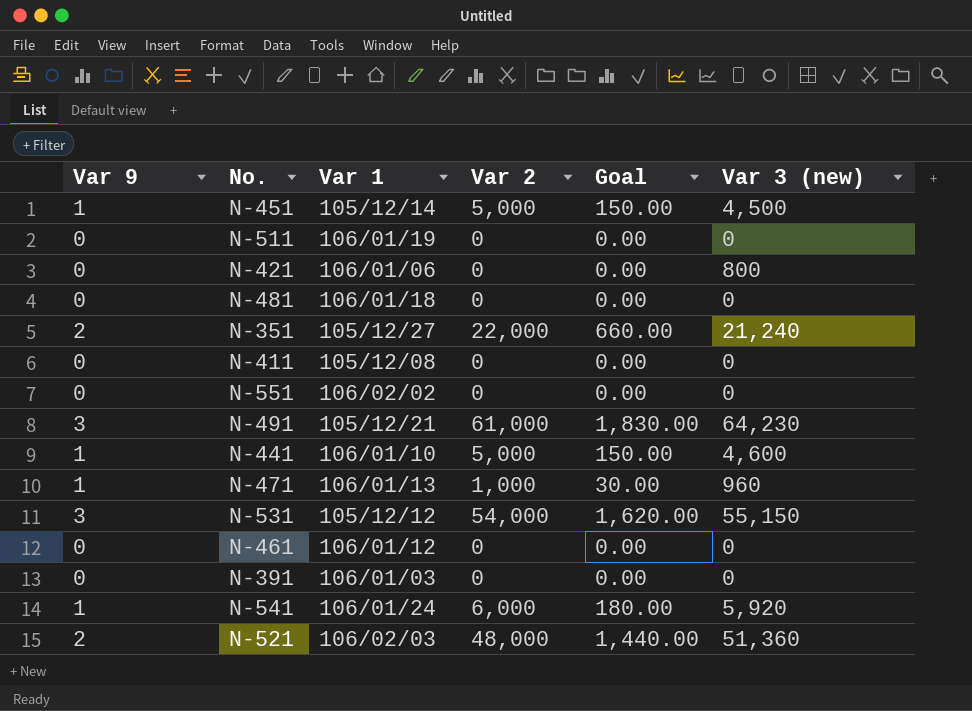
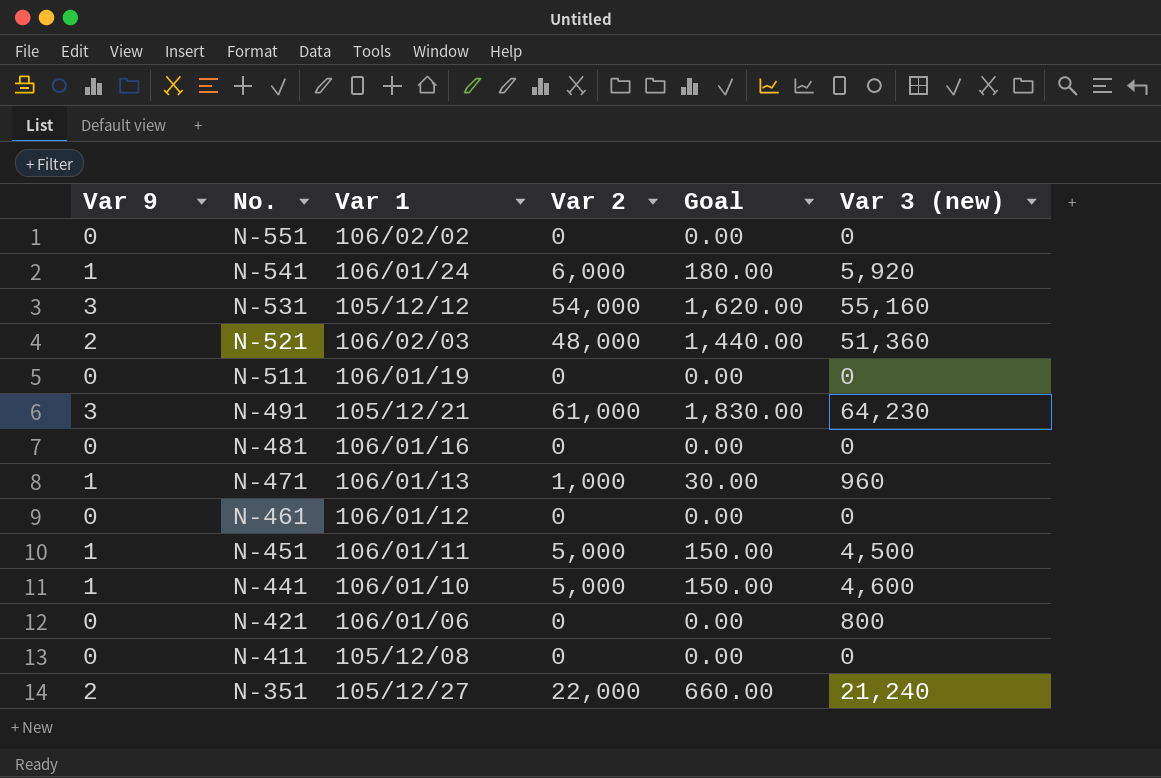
row order: none -> No. descending
row N-391: 0 | 106/01/03 | 0 | 0.00 | 0 -> none
N-531 | Var 3 (new): 55,150 -> 55,160
N-481 | Var 1: 106/01/18 -> 106/01/16
N-451 | Var 1: 105/12/14 -> 106/01/11

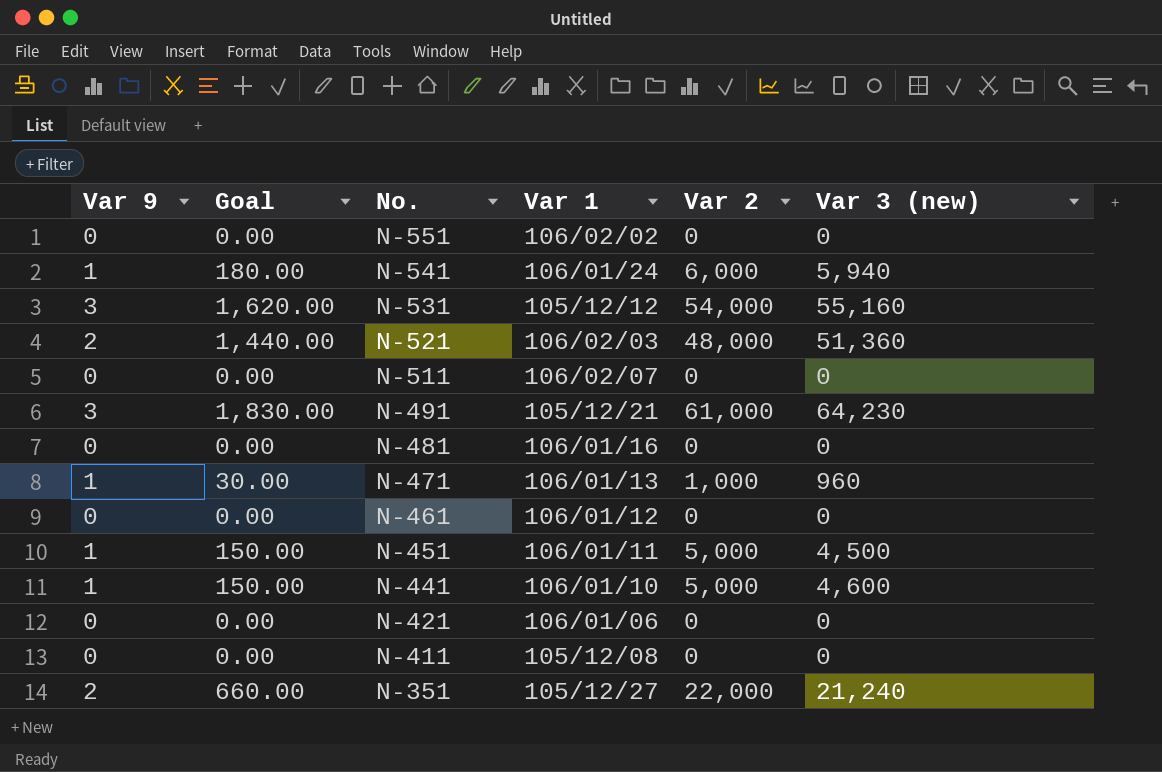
column Goal | position: 5 -> 2
N-541 | Var 3 (new): 5,920 -> 5,940
N-511 | Var 1: 106/01/19 -> 106/02/07
N-421 | Var 3 (new): 800 -> 0

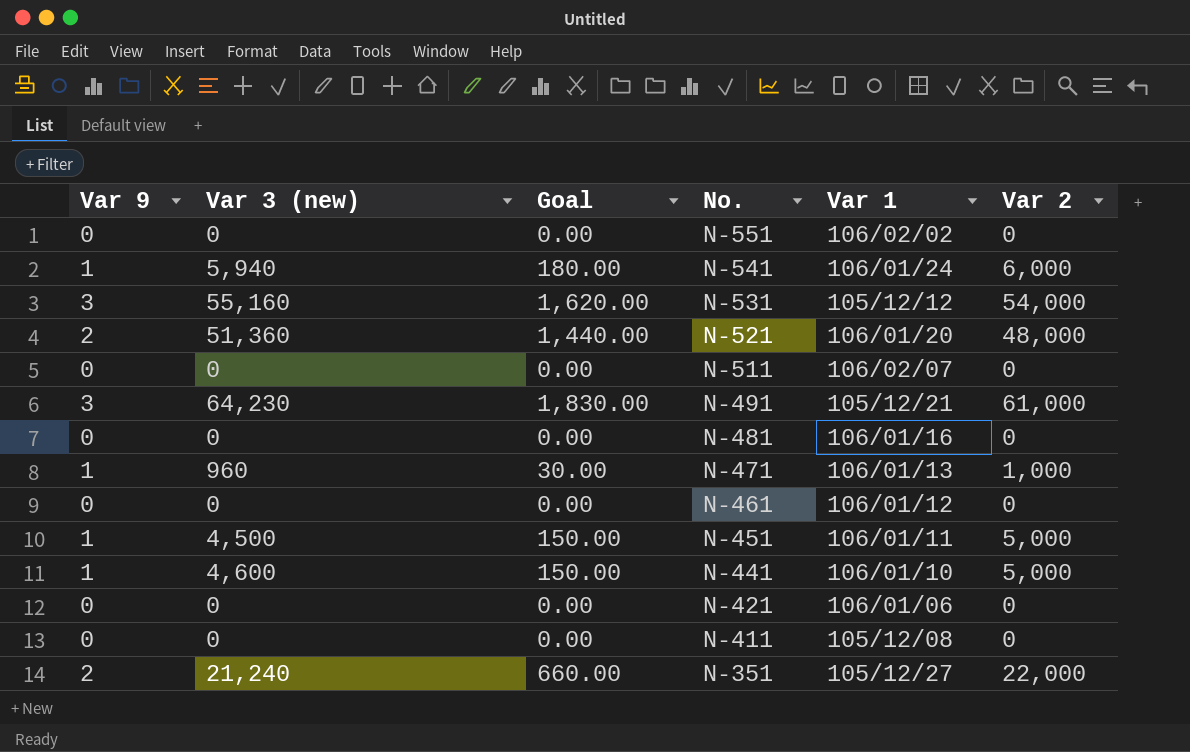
column Var 3 (new) | position: 6 -> 2
N-521 | Var 1: 106/02/03 -> 106/01/20

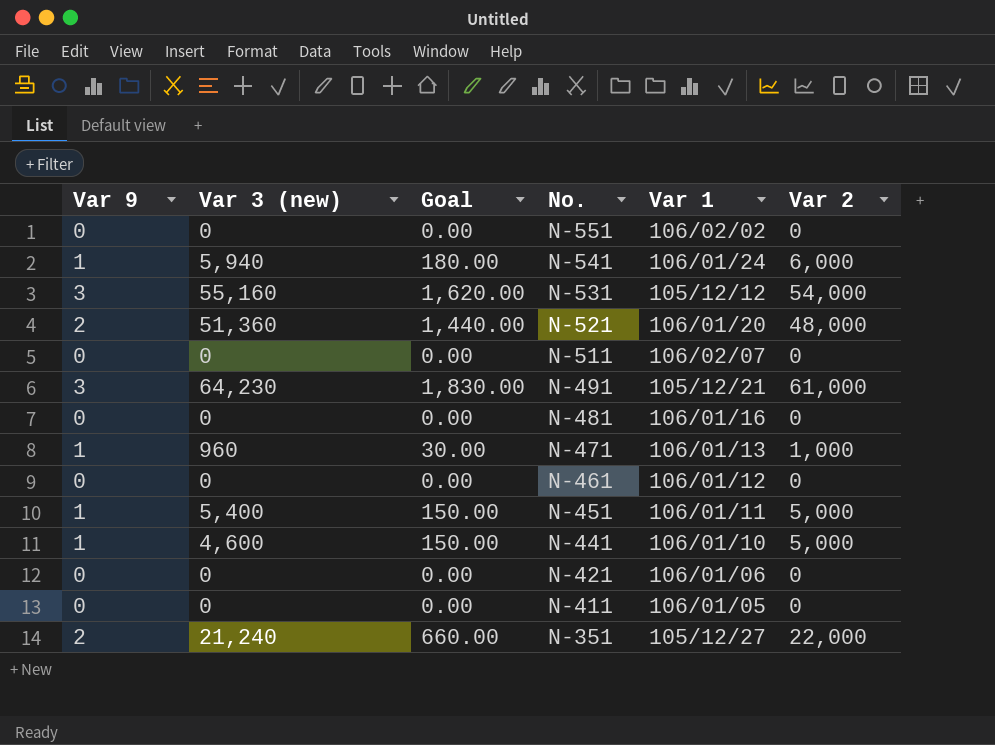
N-451 | Var 3 (new): 4,500 -> 5,400
N-411 | Var 1: 105/12/08 -> 106/01/05

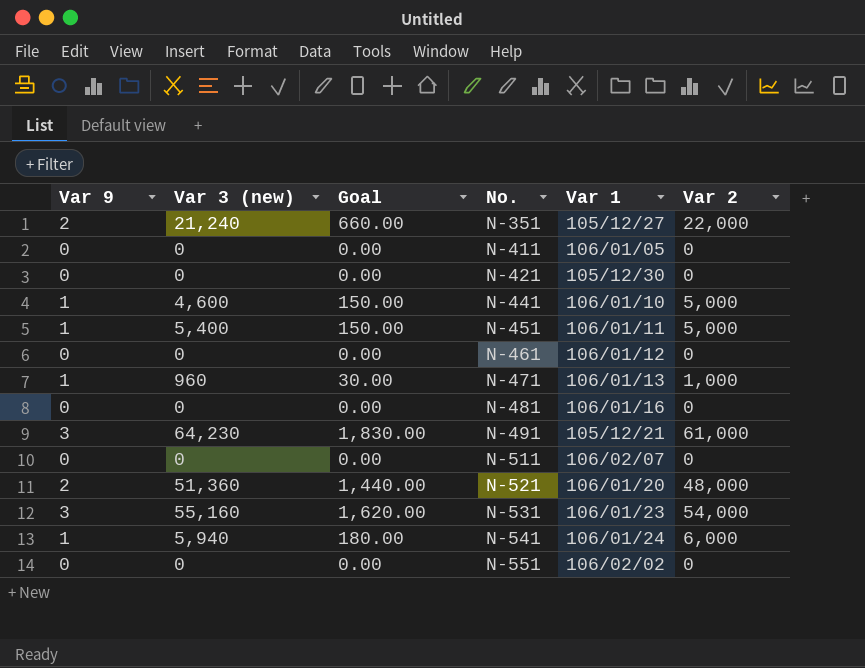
row order: No. descending -> No. ascending
N-421 | Var 1: 106/01/06 -> 105/12/30
N-531 | Var 1: 105/12/12 -> 106/01/23

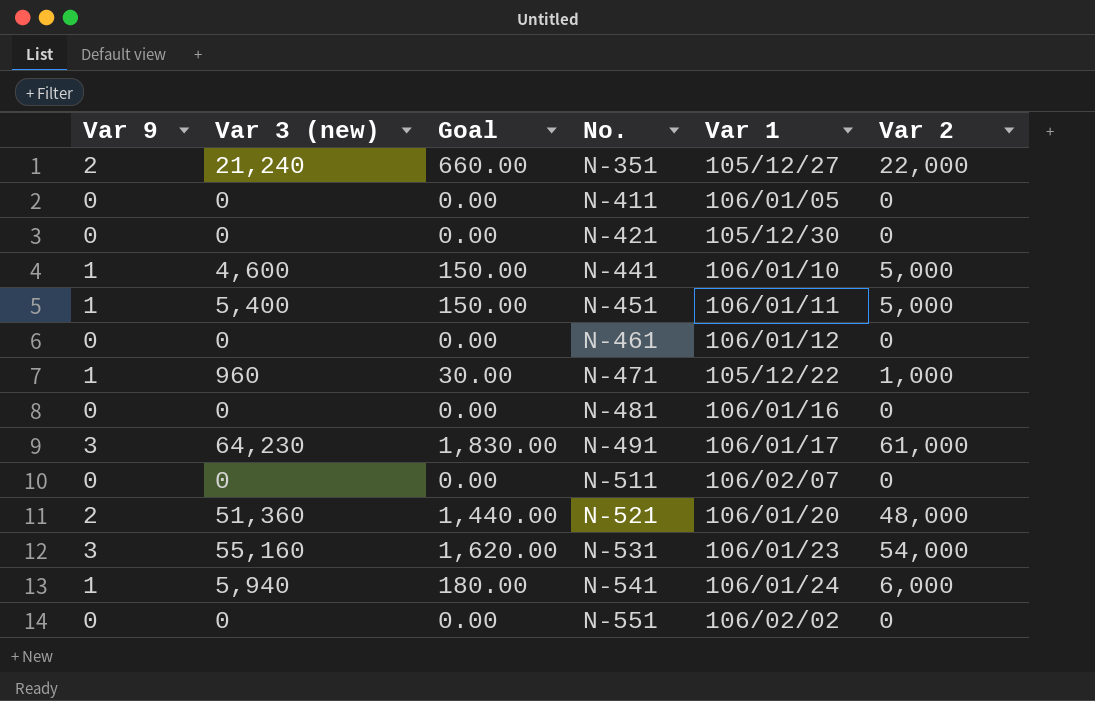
N-471 | Var 1: 106/01/13 -> 105/12/22
N-491 | Var 1: 105/12/21 -> 106/01/17

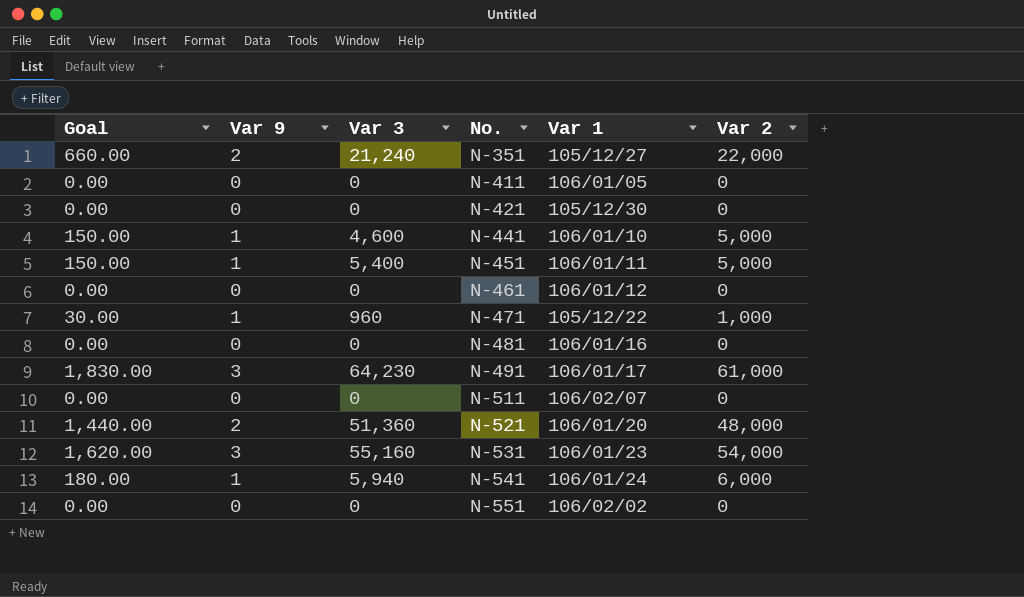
column Goal | position: 3 -> 1
column name: Var 3 (new) -> Var 3

